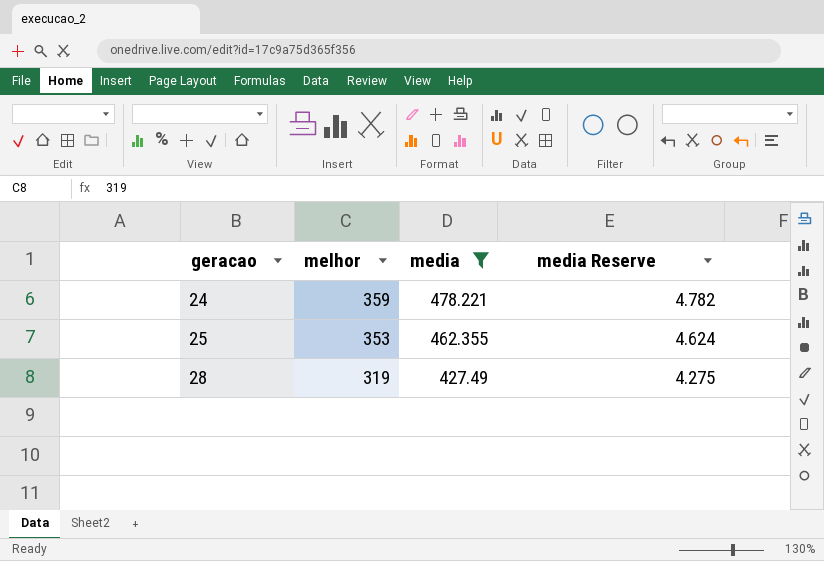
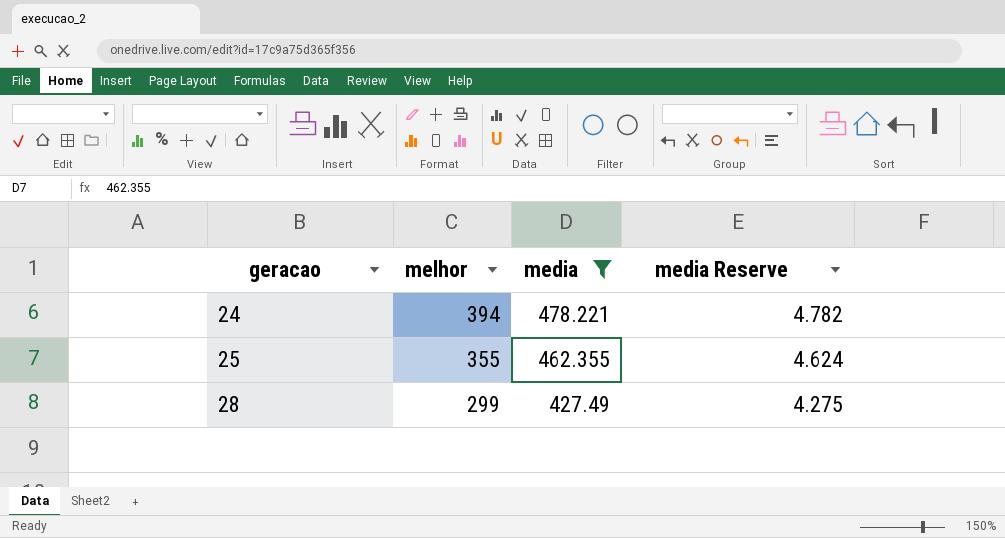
24 | melhor: 359 -> 394
25 | melhor: 353 -> 355
28 | melhor: 319 -> 299

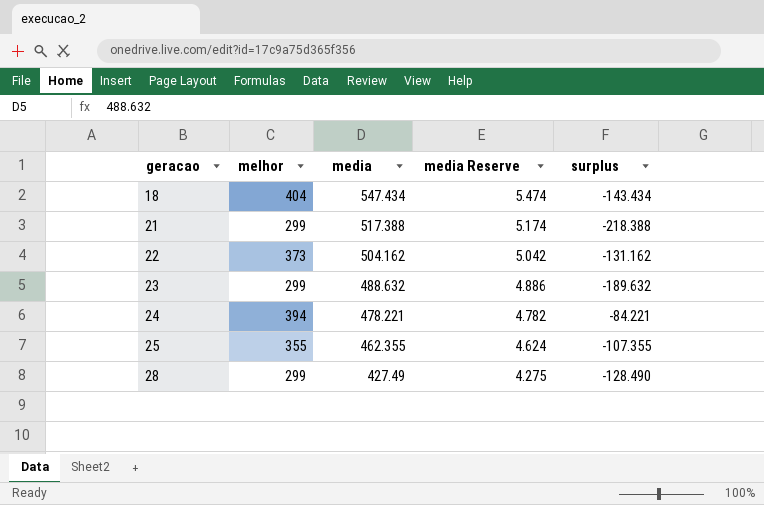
filter: media <= 478.221 -> none
column surplus | formula: none -> [melhor] - [media]

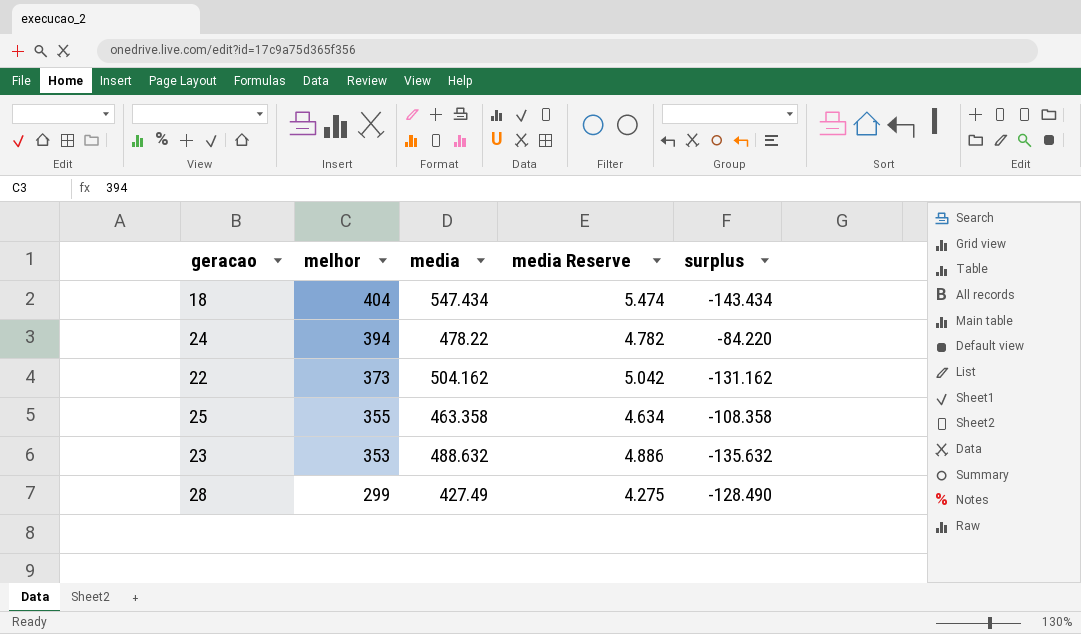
row order: geracao ascending -> melhor descending
row 21: 299 | 517.388 | 5.174 | -218.388 -> none
24 | media: 478.221 -> 478.22
24 | surplus: -84.221 -> -84.220
25 | media: 462.355 -> 463.358
25 | media Reserve: 4.624 -> 4.634
25 | surplus: -107.355 -> -108.358
23 | melhor: 299 -> 353
23 | surplus: -189.632 -> -135.632

